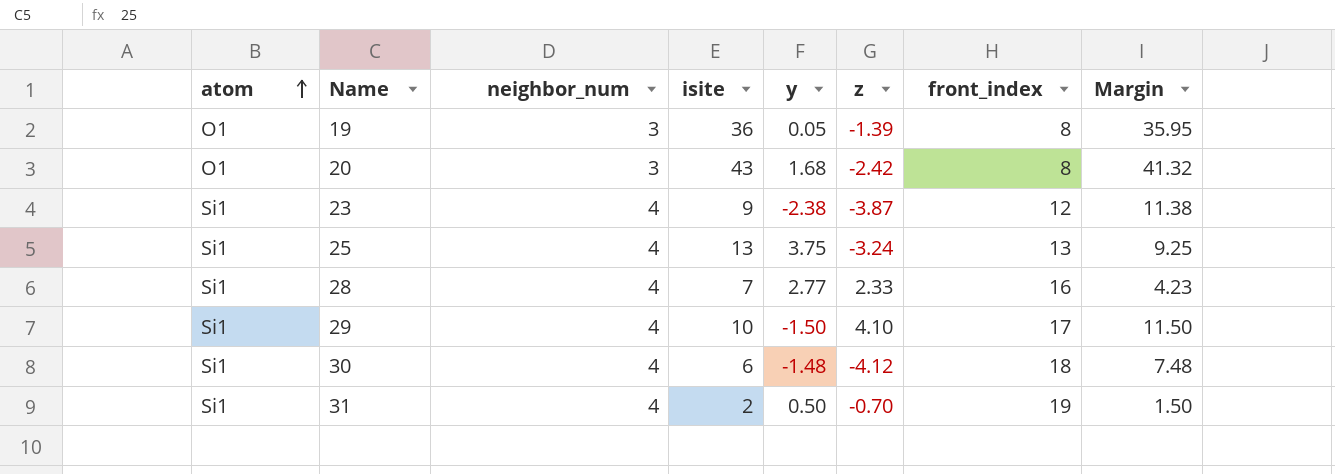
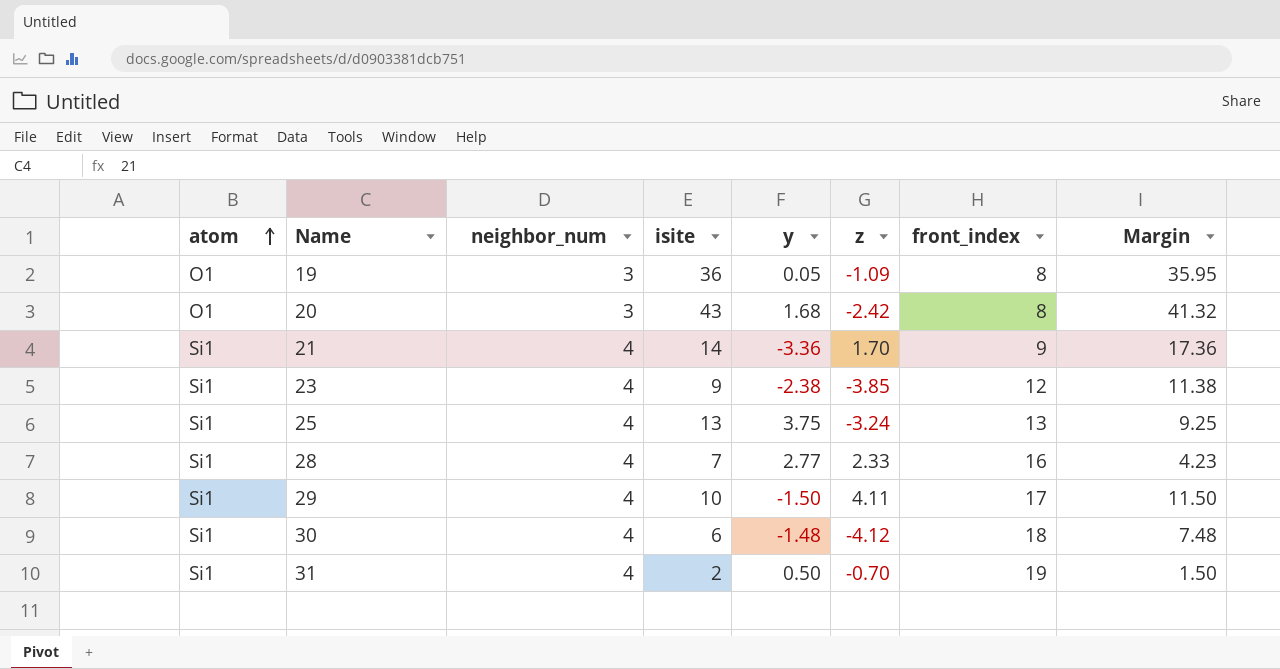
19 | z: -1.39 -> -1.09
row 21: none -> Si1 | 4 | 14 | -3.36 | 1.70 | 9 | 17.36
23 | z: -3.87 -> -3.85
29 | z: 4.10 -> 4.11

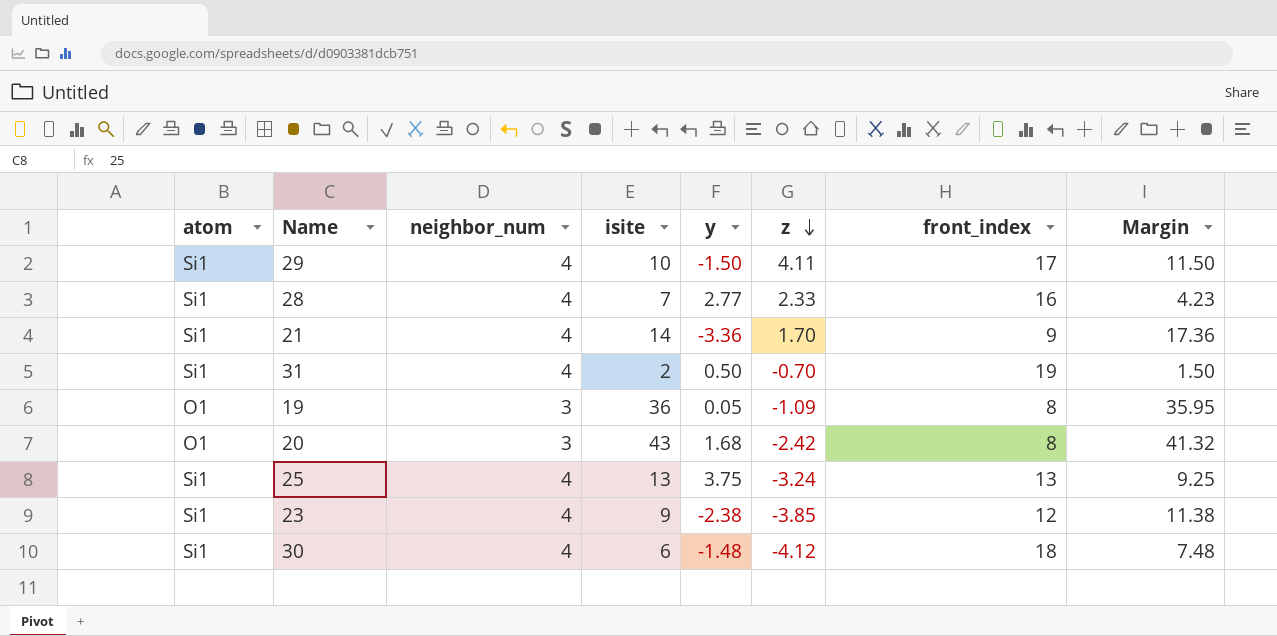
row order: atom ascending -> z descending

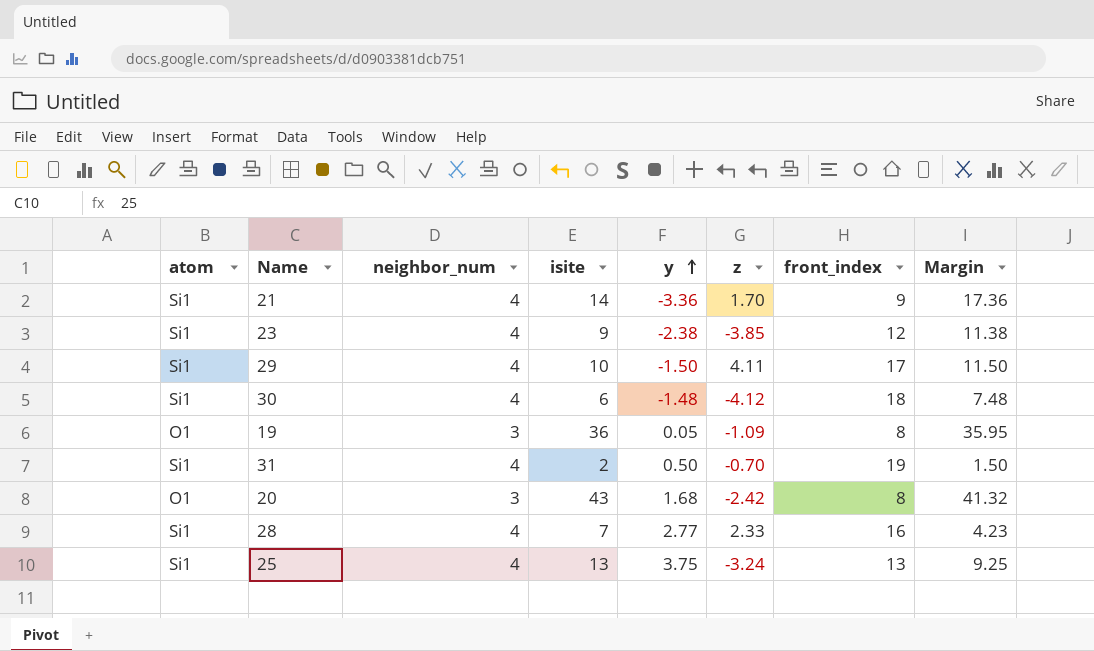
row order: z descending -> y ascending

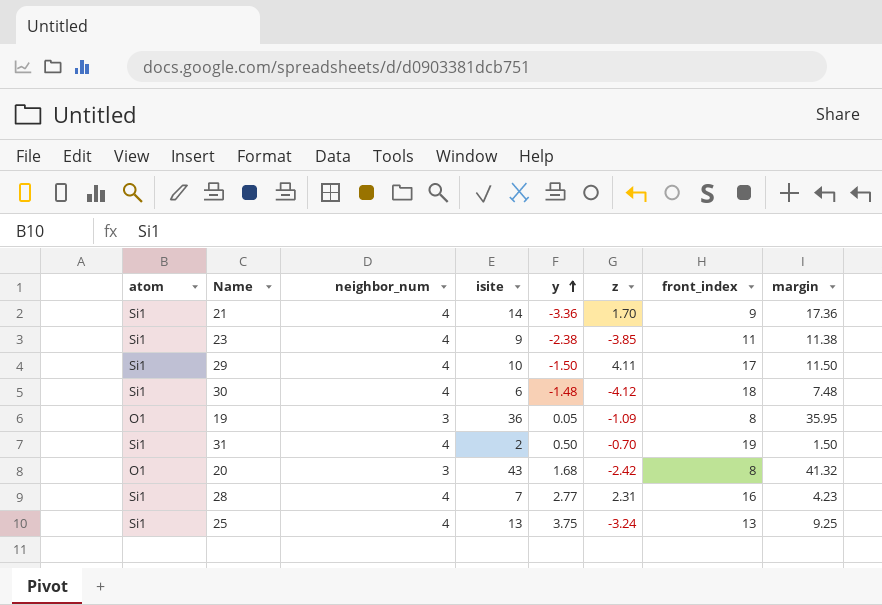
column name: Margin -> margin
23 | front_index: 12 -> 11
28 | z: 2.33 -> 2.31

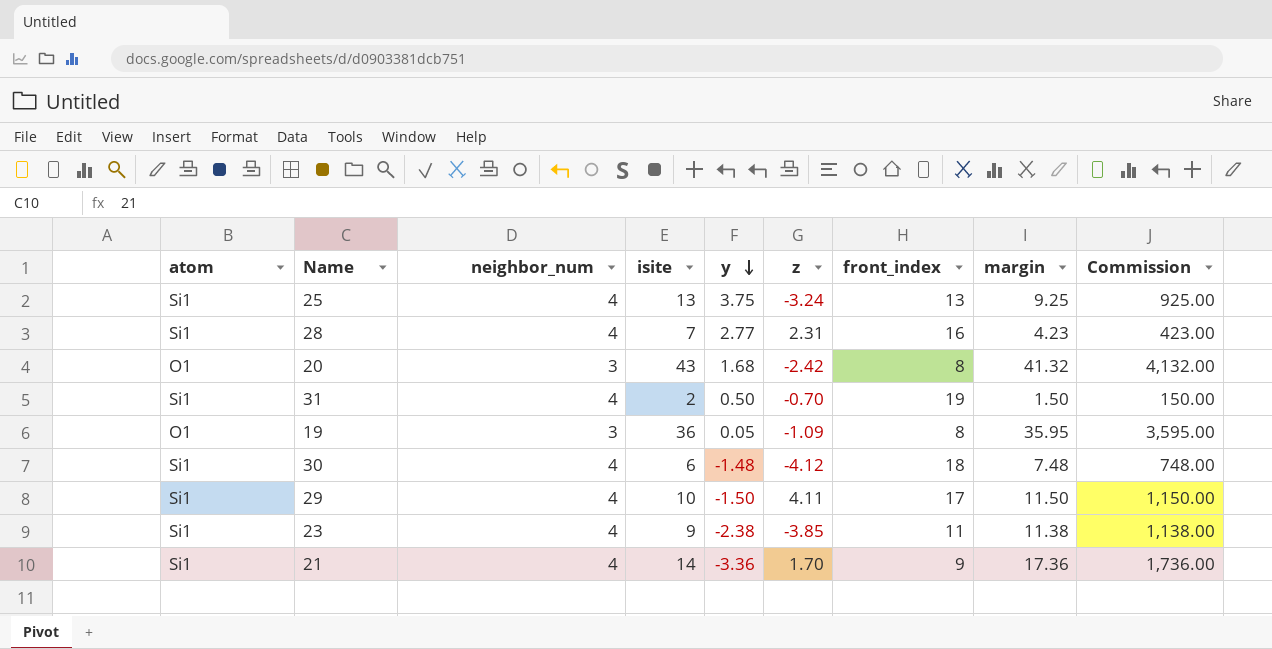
row order: y ascending -> y descending
column Commission | formula: none -> [margin] * 100

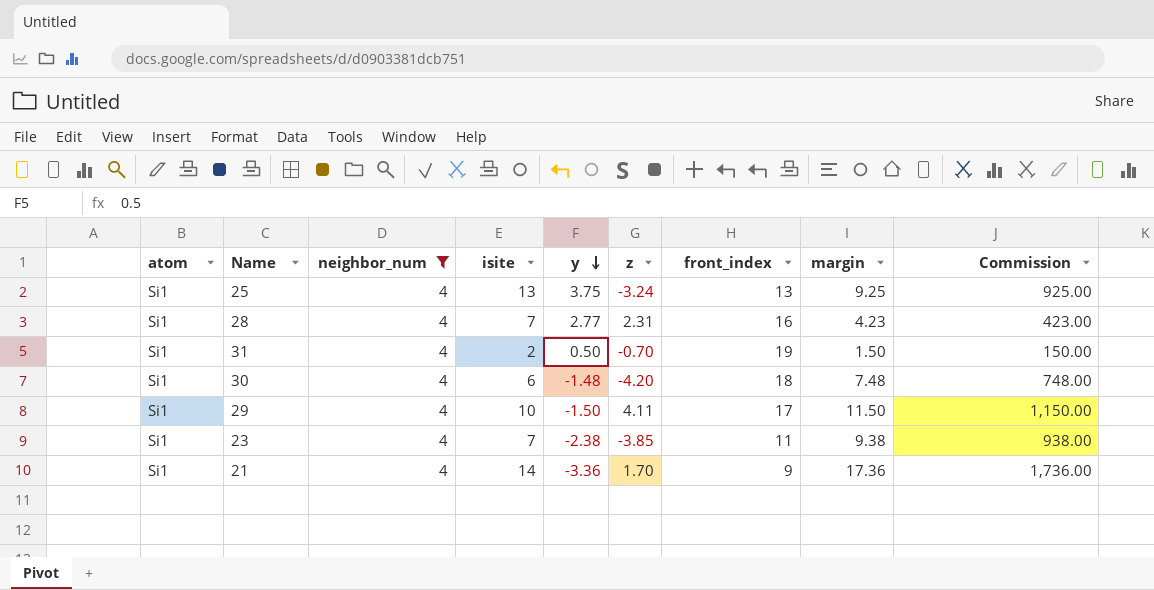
filter: none -> neighbor_num = 4
30 | z: -4.12 -> -4.20
23 | isite: 9 -> 7
23 | margin: 11.38 -> 9.38
23 | Commission: 1,138.00 -> 938.00

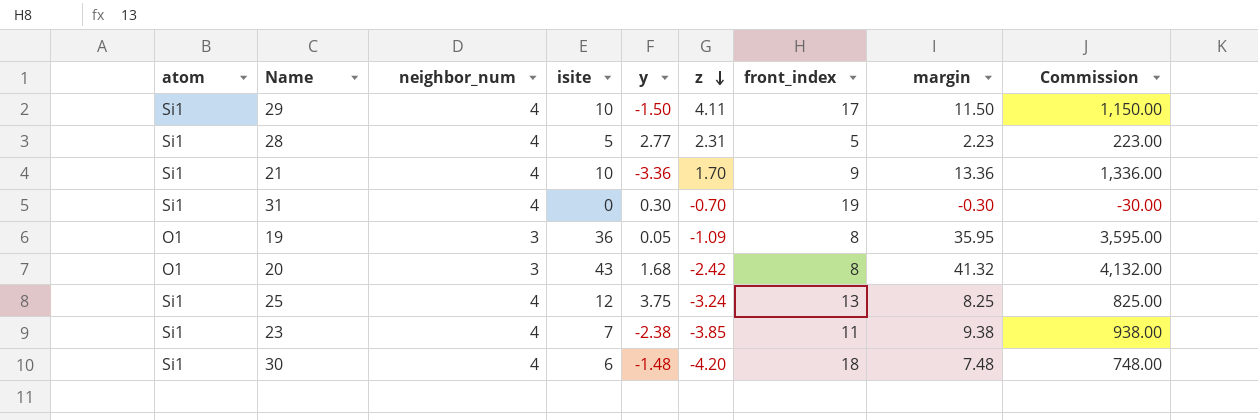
filter: neighbor_num = 4 -> none
row order: y descending -> z descending
28 | isite: 7 -> 5
28 | front_index: 16 -> 5
28 | margin: 4.23 -> 2.23
28 | Commission: 423.00 -> 223.00
21 | isite: 14 -> 10
21 | margin: 17.36 -> 13.36
21 | Commission: 1,736.00 -> 1,336.00
31 | isite: 2 -> 0
31 | y: 0.50 -> 0.30
31 | margin: 1.50 -> -0.30
31 | Commission: 150.00 -> -30.00
25 | isite: 13 -> 12
25 | margin: 9.25 -> 8.25
25 | Commission: 925.00 -> 825.00

